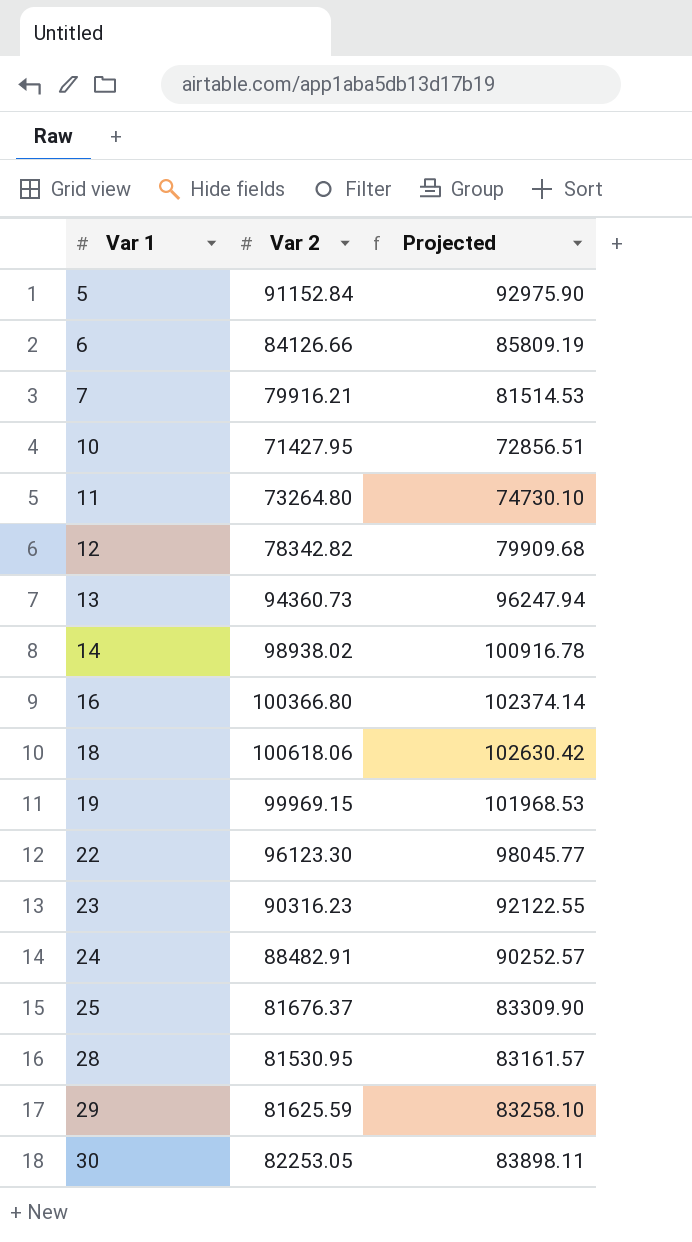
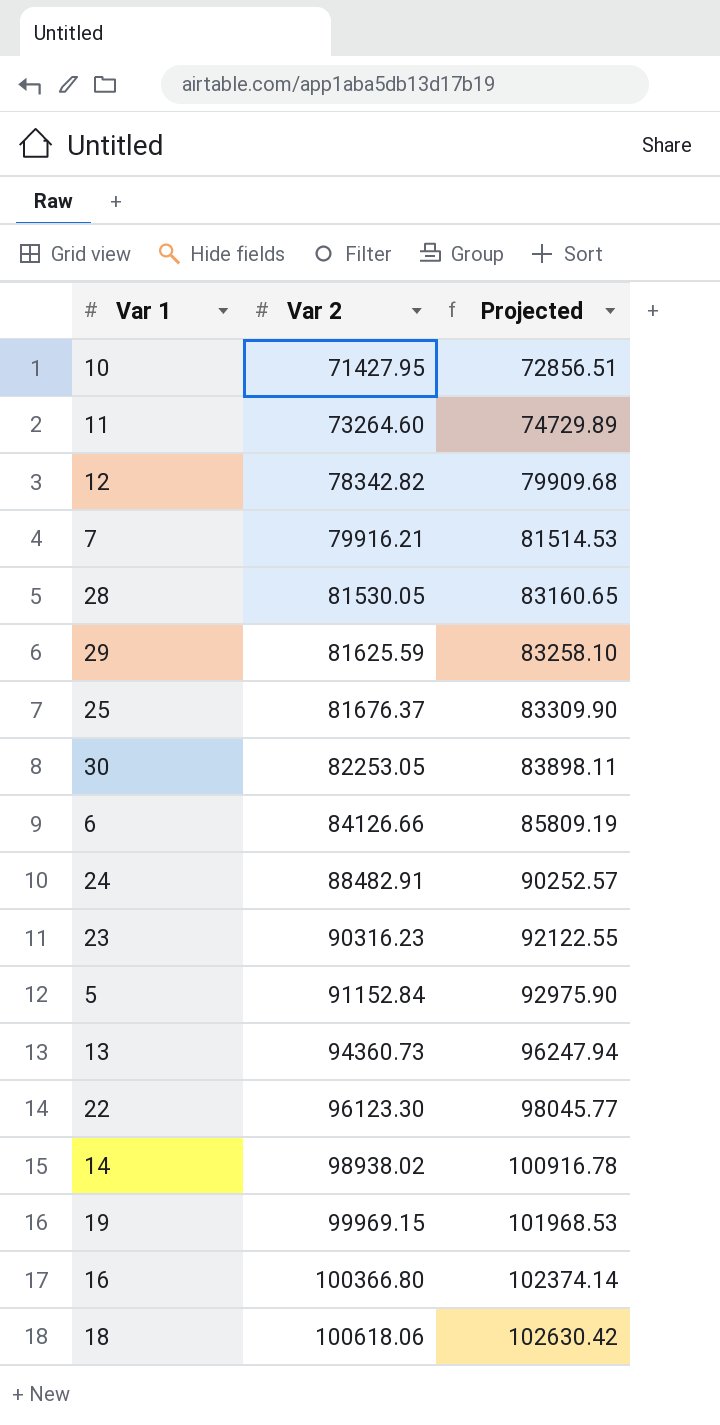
row order: Var 1 ascending -> Var 2 ascending
11 | Var 2: 73264.80 -> 73264.60
11 | Projected: 74730.10 -> 74729.89
28 | Var 2: 81530.95 -> 81530.05
28 | Projected: 83161.57 -> 83160.65

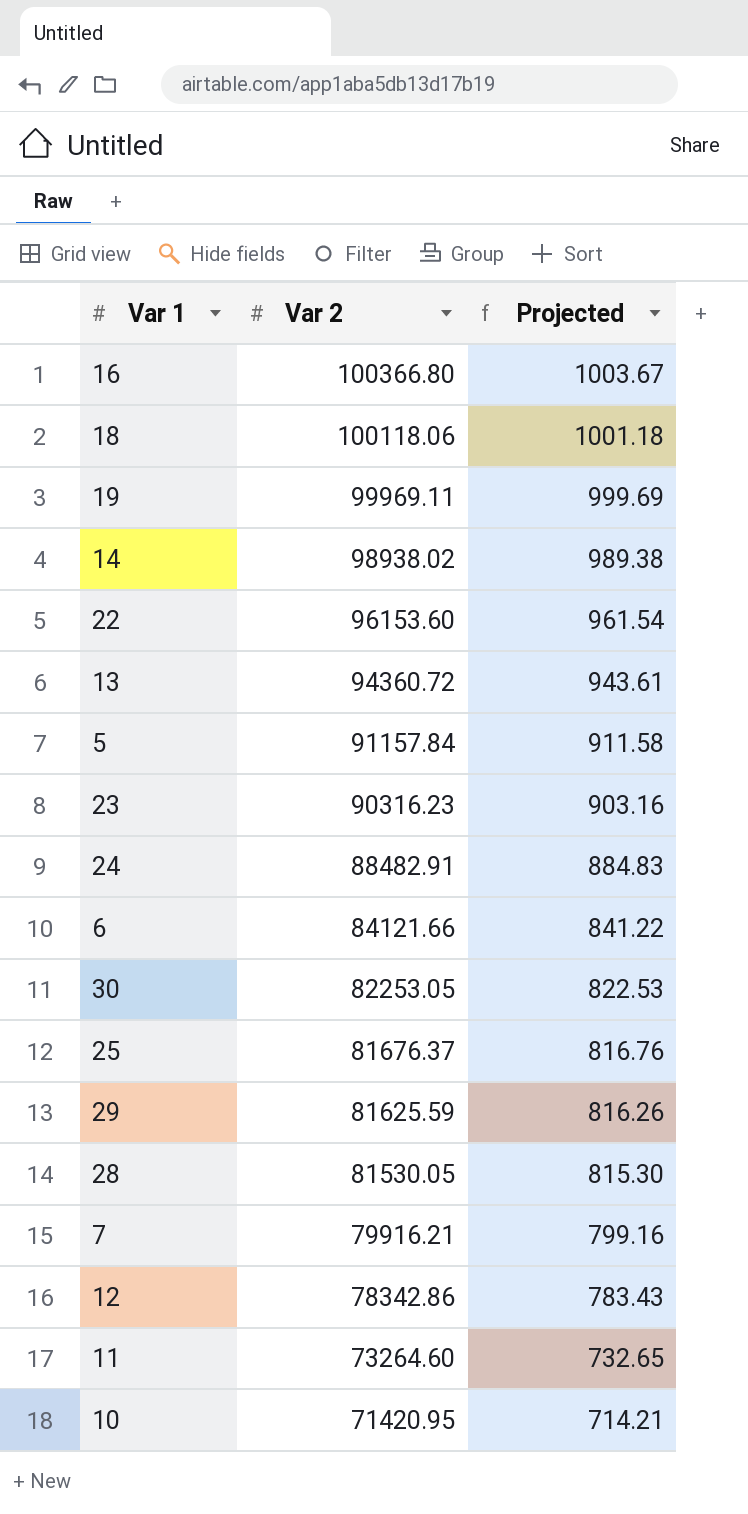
row order: Var 2 ascending -> Var 2 descending
column Projected | formula: [Var 2] * 1.02 -> [Var 2] * 0.01
18 | Var 2: 100618.06 -> 100118.06
19 | Var 2: 99969.15 -> 99969.11
22 | Var 2: 96123.30 -> 96153.60
13 | Var 2: 94360.73 -> 94360.72
5 | Var 2: 91152.84 -> 91157.84
6 | Var 2: 84126.66 -> 84121.66
12 | Var 2: 78342.82 -> 78342.86
10 | Var 2: 71427.95 -> 71420.95

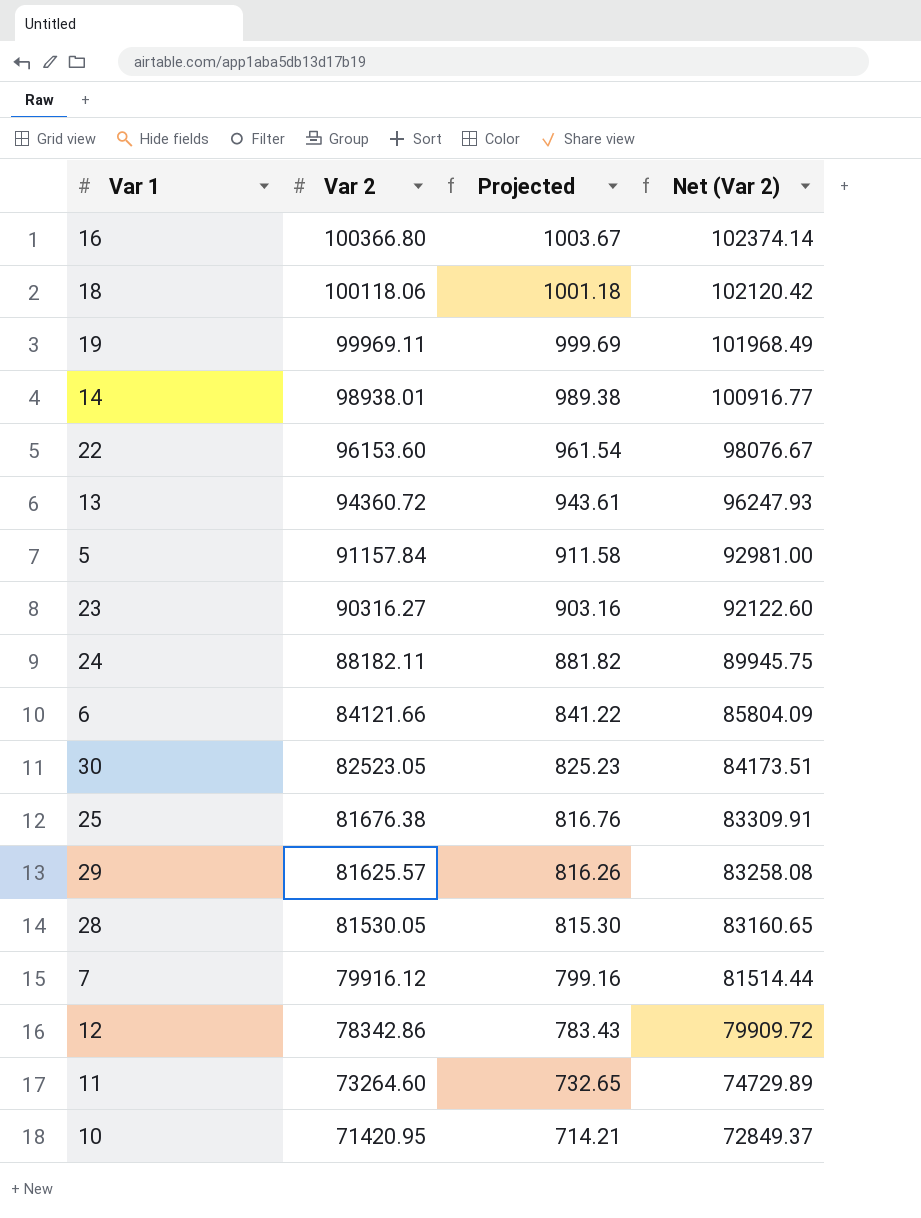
column Net (Var 2) | formula: none -> [Var 2] * 1.02
14 | Var 2: 98938.02 -> 98938.01
23 | Var 2: 90316.23 -> 90316.27
24 | Var 2: 88482.91 -> 88182.11
24 | Projected: 884.83 -> 881.82
30 | Var 2: 82253.05 -> 82523.05
30 | Projected: 822.53 -> 825.23
25 | Var 2: 81676.37 -> 81676.38
29 | Var 2: 81625.59 -> 81625.57
7 | Var 2: 79916.21 -> 79916.12

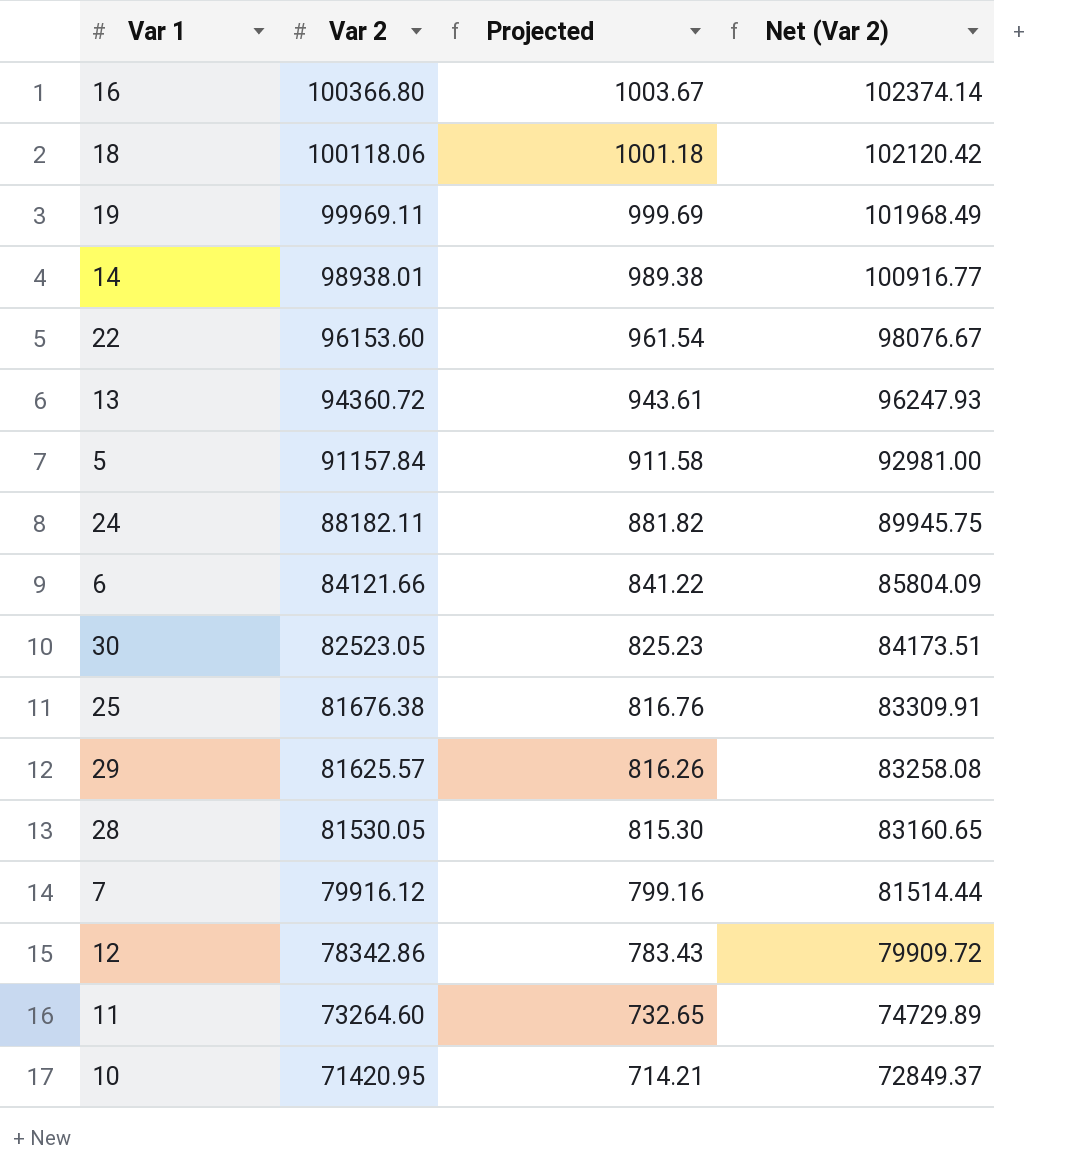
row 23: 90316.27 | 903.16 | 92122.60 -> none

